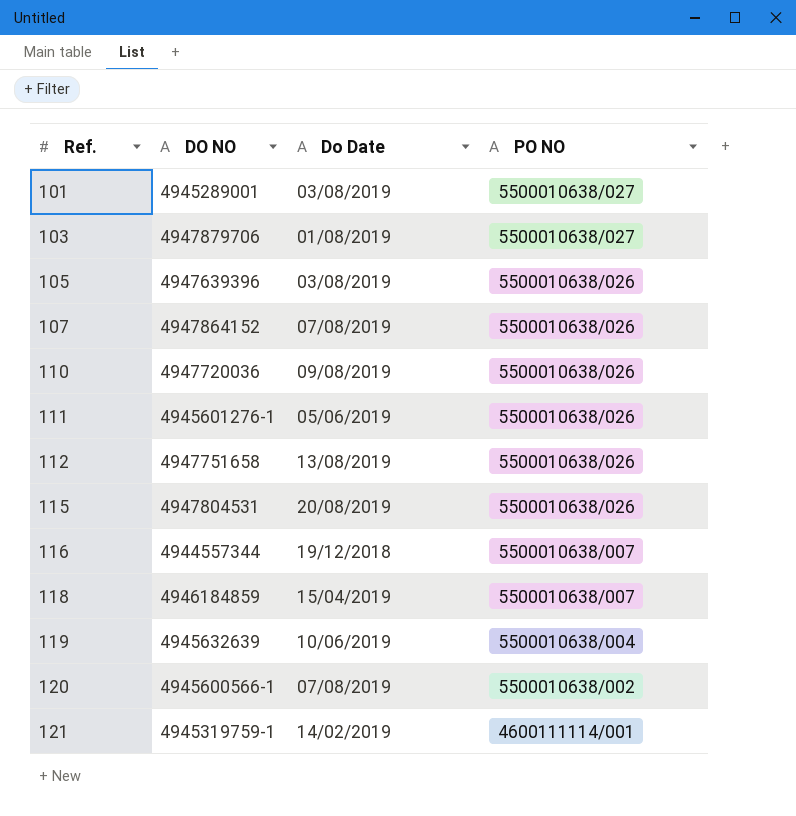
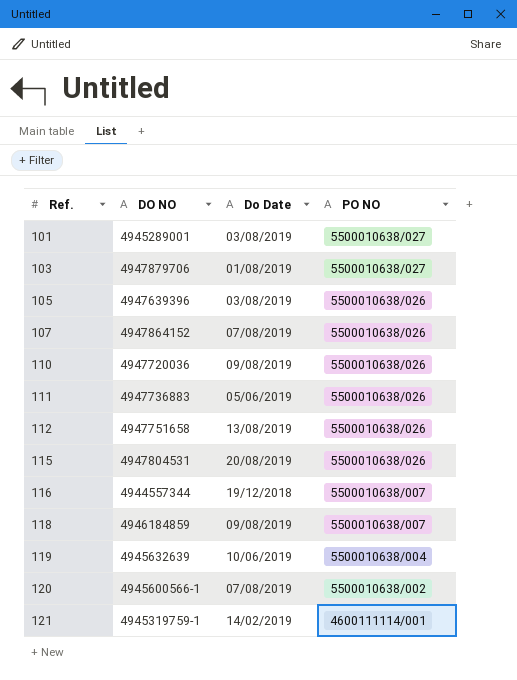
111 | DO NO: 4945601276-1 -> 4947736883
118 | Do Date: 15/04/2019 -> 09/08/2019

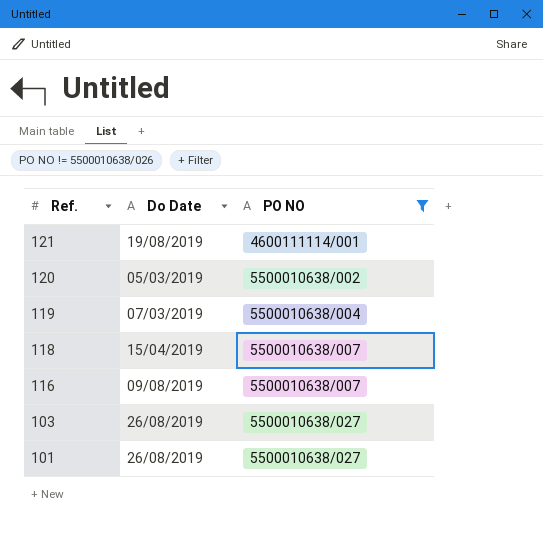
filter: none -> PO NO != 5500010638/026
row order: Ref. ascending -> Ref. descending
column DO NO | position: 2 -> none
121 | Do Date: 14/02/2019 -> 19/08/2019
120 | Do Date: 07/08/2019 -> 05/03/2019
119 | Do Date: 10/06/2019 -> 07/03/2019
118 | Do Date: 09/08/2019 -> 15/04/2019
116 | Do Date: 19/12/2018 -> 09/08/2019
103 | Do Date: 01/08/2019 -> 26/08/2019
101 | Do Date: 03/08/2019 -> 26/08/2019

